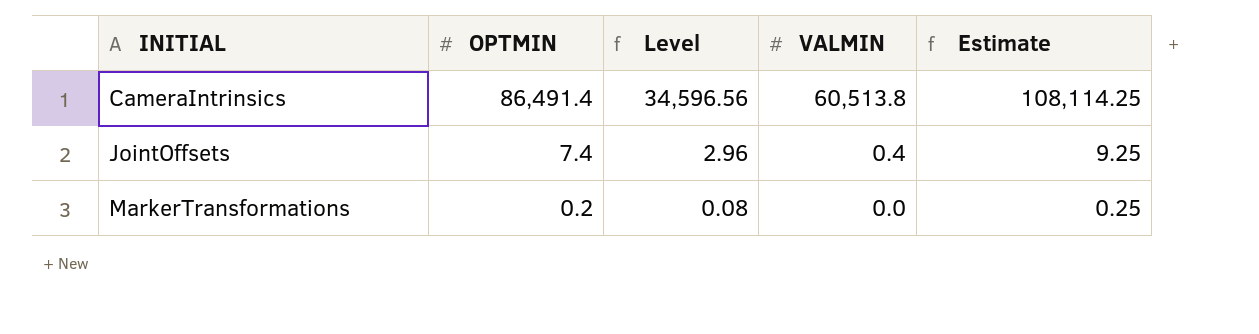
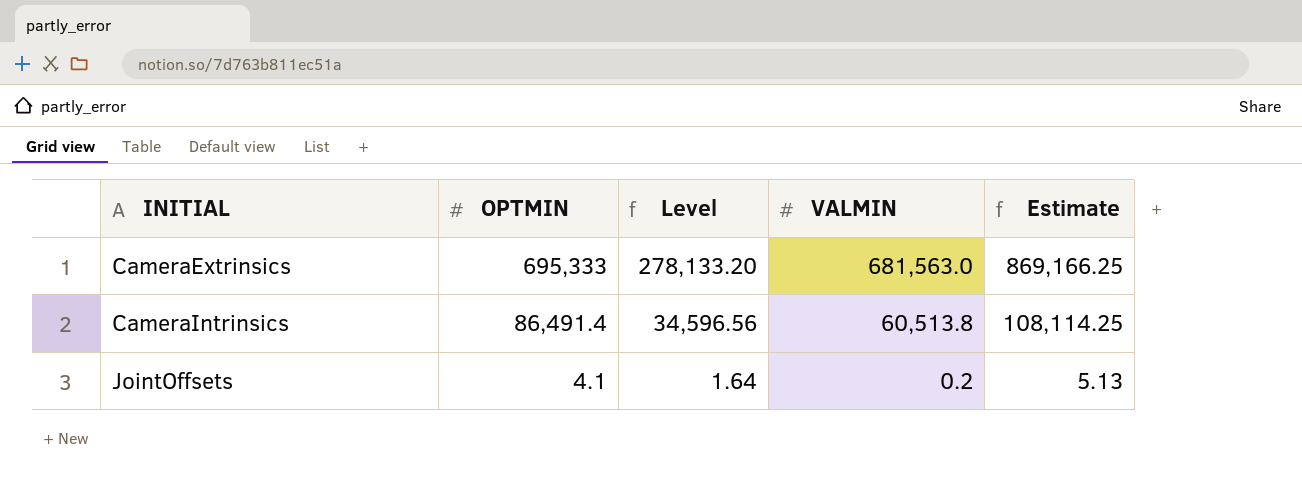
row MarkerTransformations: 0.2 | 0.08 | 0.0 | 0.25 -> none
row CameraExtrinsics: none -> 695,333 | 278,133.20 | 681,563.0 | 869,166.25
JointOffsets | OPTMIN: 7.4 -> 4.1
JointOffsets | Level: 2.96 -> 1.64
JointOffsets | VALMIN: 0.4 -> 0.2
JointOffsets | Estimate: 9.25 -> 5.13

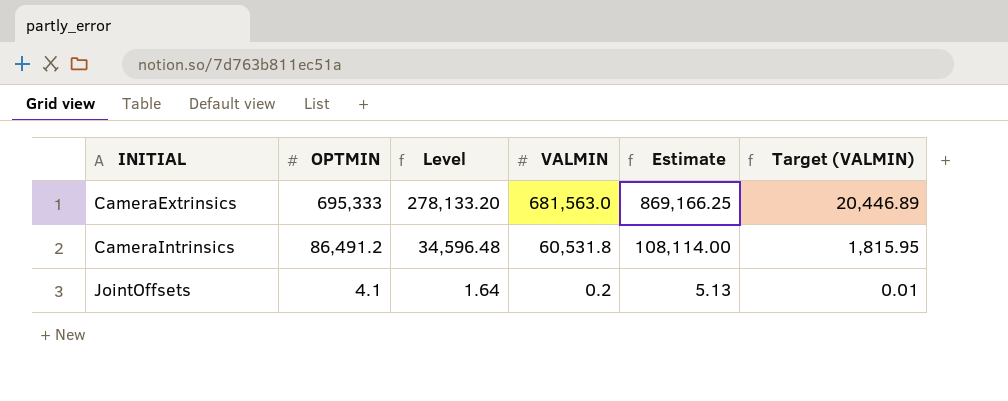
column Target (VALMIN) | formula: none -> [VALMIN] * 0.03
CameraIntrinsics | OPTMIN: 86,491.4 -> 86,491.2
CameraIntrinsics | Level: 34,596.56 -> 34,596.48
CameraIntrinsics | VALMIN: 60,513.8 -> 60,531.8
CameraIntrinsics | Estimate: 108,114.25 -> 108,114.00

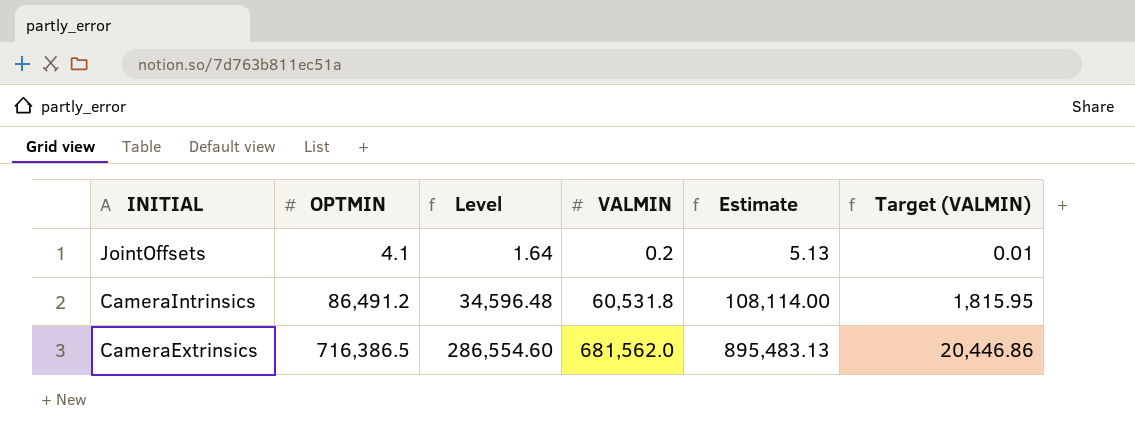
row order: INITIAL ascending -> INITIAL descending
CameraExtrinsics | OPTMIN: 695,333 -> 716,386.5
CameraExtrinsics | Level: 278,133.20 -> 286,554.60
CameraExtrinsics | VALMIN: 681,563.0 -> 681,562.0
CameraExtrinsics | Estimate: 869,166.25 -> 895,483.13
CameraExtrinsics | Target (VALMIN): 20,446.89 -> 20,446.86

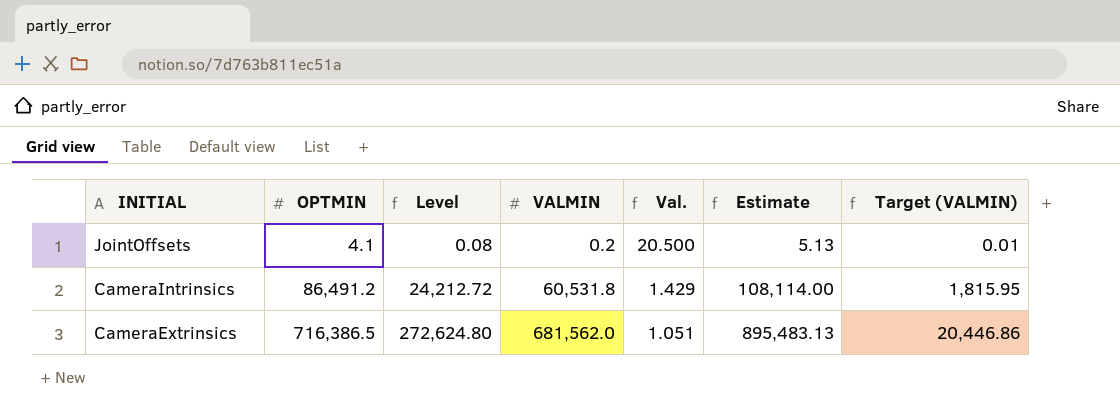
column Level | formula: [OPTMIN] * 0.4 -> [VALMIN] * 0.4
column Val. | formula: none -> [OPTMIN] / [VALMIN]

